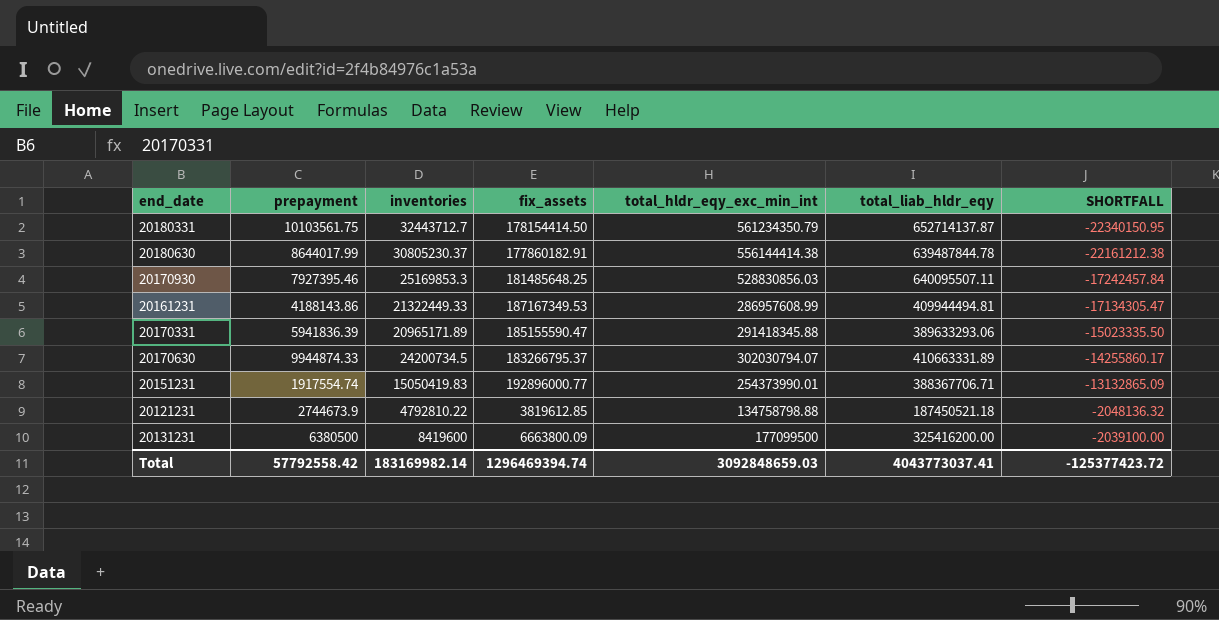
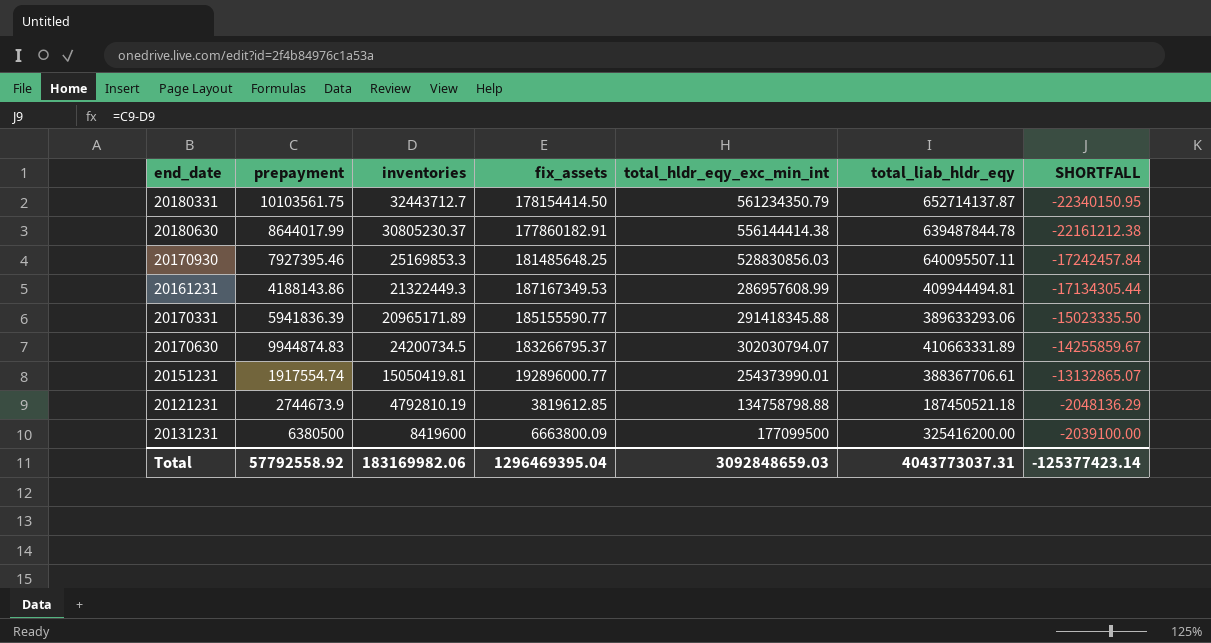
20161231 | inventories: 21322449.33 -> 21322449.3
20161231 | SHORTFALL: -17134305.47 -> -17134305.44
20170331 | fix_assets: 185155590.47 -> 185155590.77
20170630 | prepayment: 9944874.33 -> 9944874.83
20170630 | SHORTFALL: -14255860.17 -> -14255859.67
20151231 | inventories: 15050419.83 -> 15050419.81
20151231 | total_liab_hldr_eqy: 388367706.71 -> 388367706.61
20151231 | SHORTFALL: -13132865.09 -> -13132865.07
20121231 | inventories: 4792810.22 -> 4792810.19
20121231 | SHORTFALL: -2048136.32 -> -2048136.29
Total | prepayment: 57792558.42 -> 57792558.92
Total | inventories: 183169982.14 -> 183169982.06
Total | fix_assets: 1296469394.74 -> 1296469395.04
Total | total_liab_hldr_eqy: 4043773037.41 -> 4043773037.31
Total | SHORTFALL: -125377423.72 -> -125377423.14

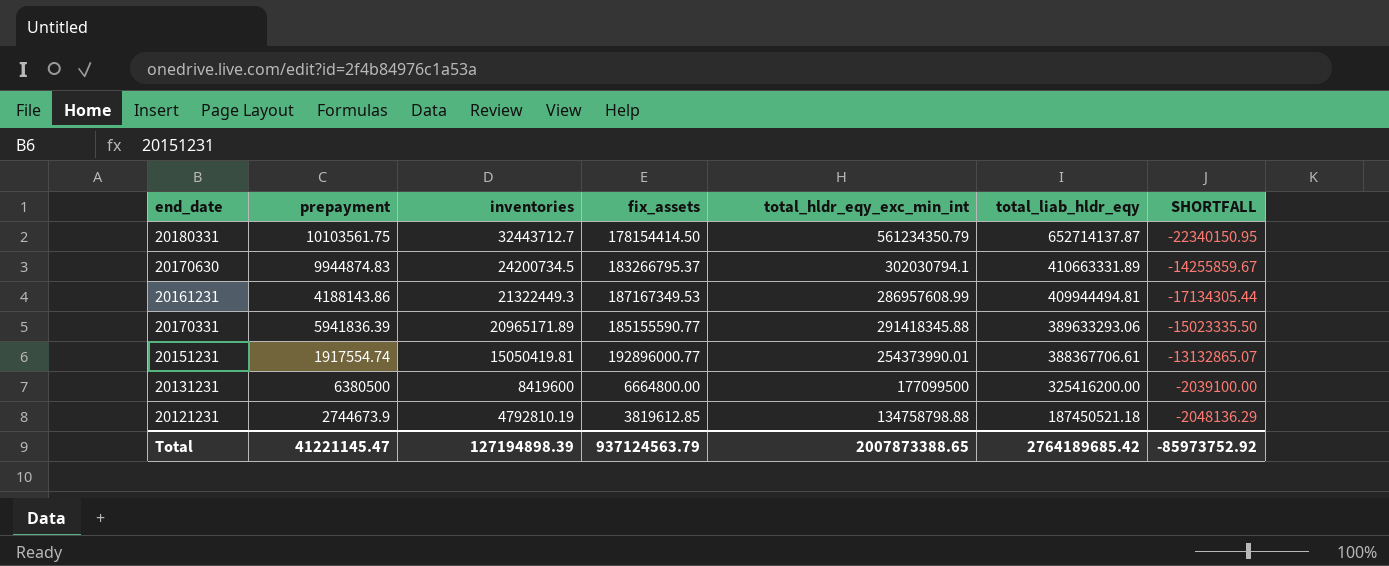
row order: SHORTFALL ascending -> inventories descending
row 20180630: 8644017.99 | 30805230.37 | 177860182.91 | 556144414.38 | 639487844.78 | -22161212.38 -> none
row 20170930: 7927395.46 | 25169853.3 | 181485648.25 | 528830856.03 | 640095507.11 | -17242457.84 -> none
20170630 | total_hldr_eqy_exc_min_int: 302030794.07 -> 302030794.1
20131231 | fix_assets: 6663800.09 -> 6664800.00
Total | prepayment: 57792558.92 -> 41221145.47
Total | inventories: 183169982.06 -> 127194898.39
Total | fix_assets: 1296469395.04 -> 937124563.79
Total | total_hldr_eqy_exc_min_int: 3092848659.03 -> 2007873388.65
Total | total_liab_hldr_eqy: 4043773037.31 -> 2764189685.42
Total | SHORTFALL: -125377423.14 -> -85973752.92

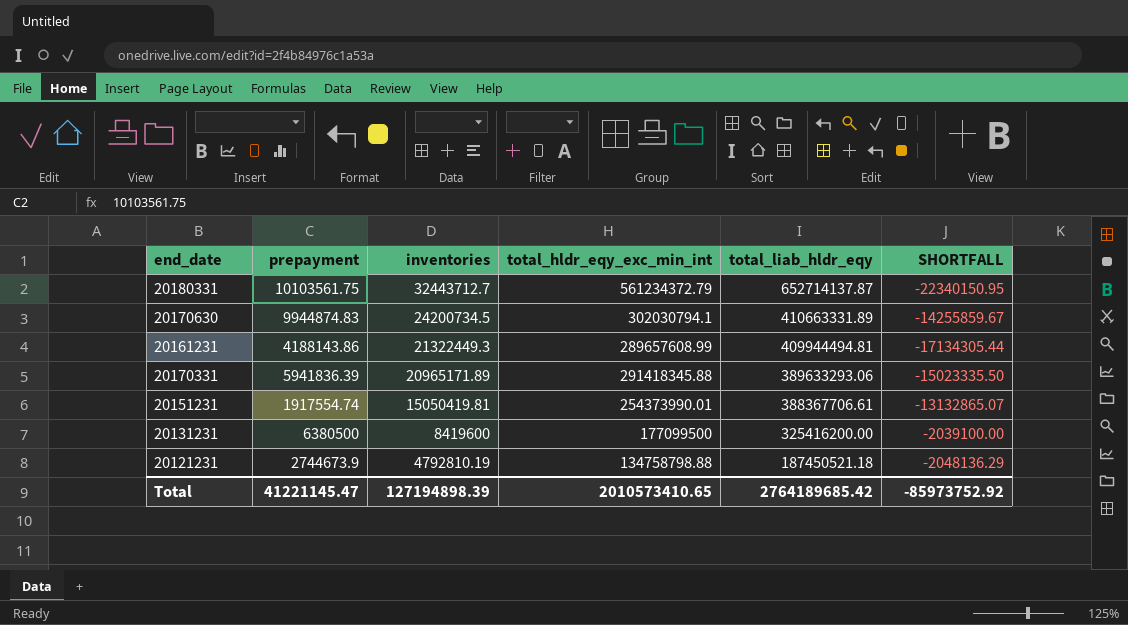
column fix_assets | position: 4 -> none
20180331 | total_hldr_eqy_exc_min_int: 561234350.79 -> 561234372.79
20161231 | total_hldr_eqy_exc_min_int: 286957608.99 -> 289657608.99
Total | total_hldr_eqy_exc_min_int: 2007873388.65 -> 2010573410.65

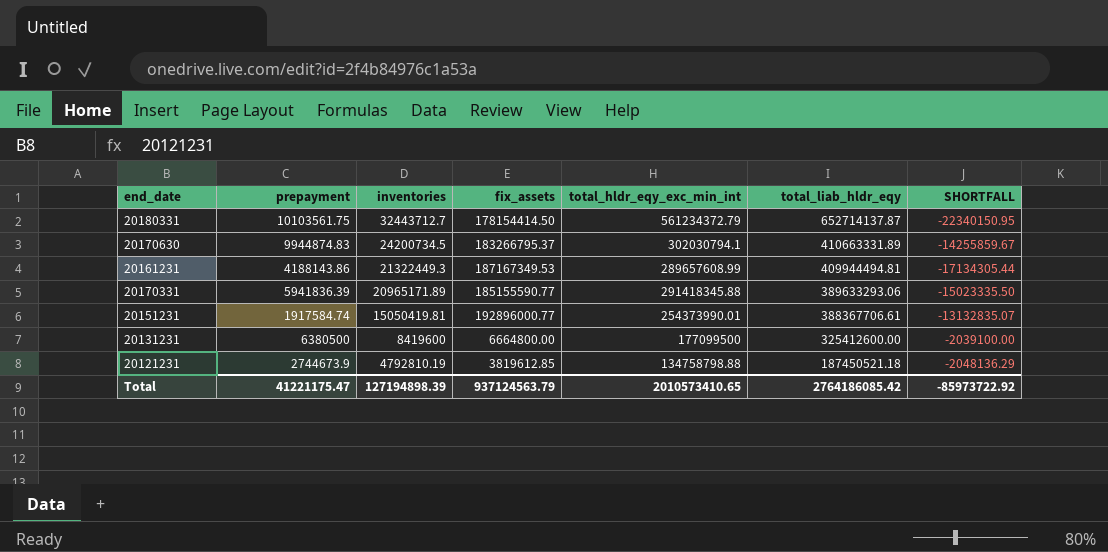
column fix_assets | position: none -> 4
20151231 | prepayment: 1917554.74 -> 1917584.74
20151231 | SHORTFALL: -13132865.07 -> -13132835.07
20131231 | total_liab_hldr_eqy: 325416200.00 -> 325412600.00
Total | prepayment: 41221145.47 -> 41221175.47
Total | total_liab_hldr_eqy: 2764189685.42 -> 2764186085.42
Total | SHORTFALL: -85973752.92 -> -85973722.92

